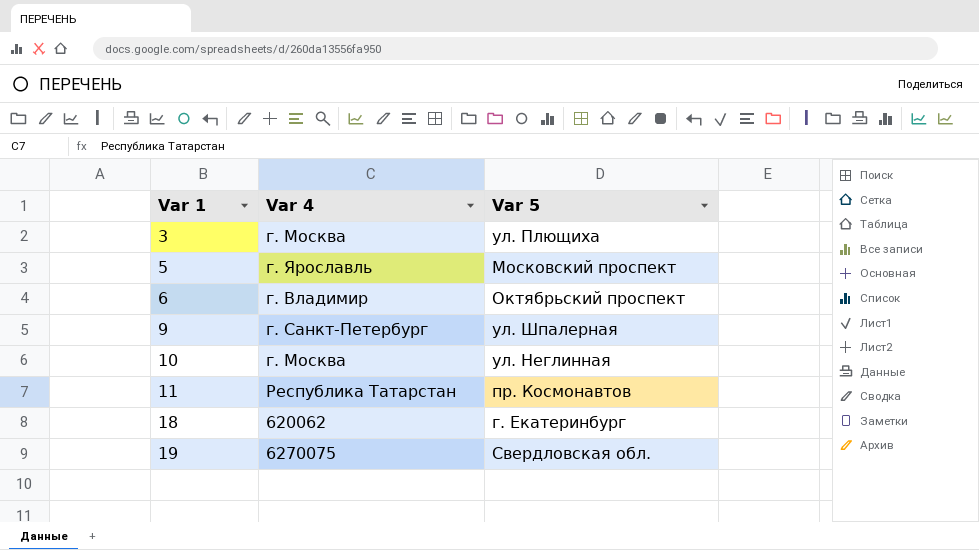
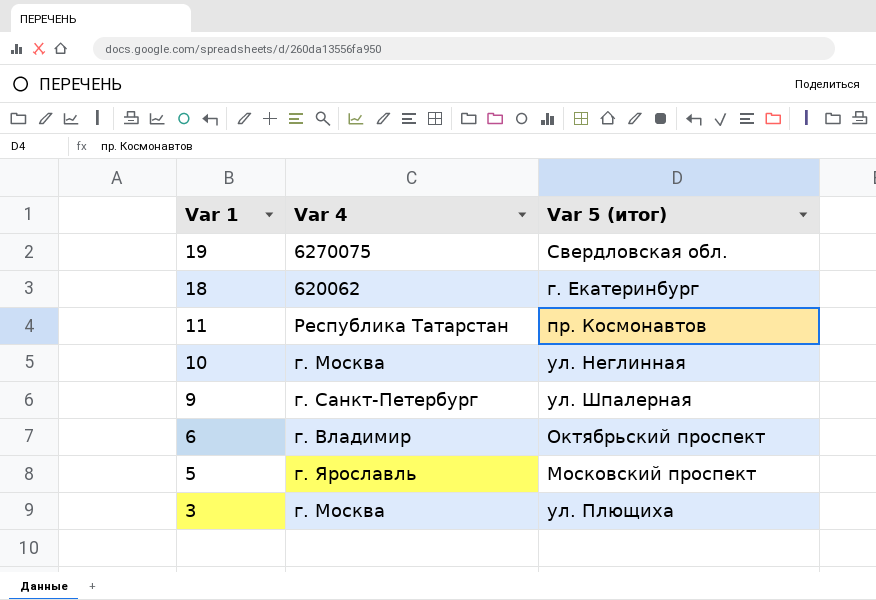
row order: Var 1 ascending -> Var 1 descending
column name: Var 5 -> Var 5 (итог)

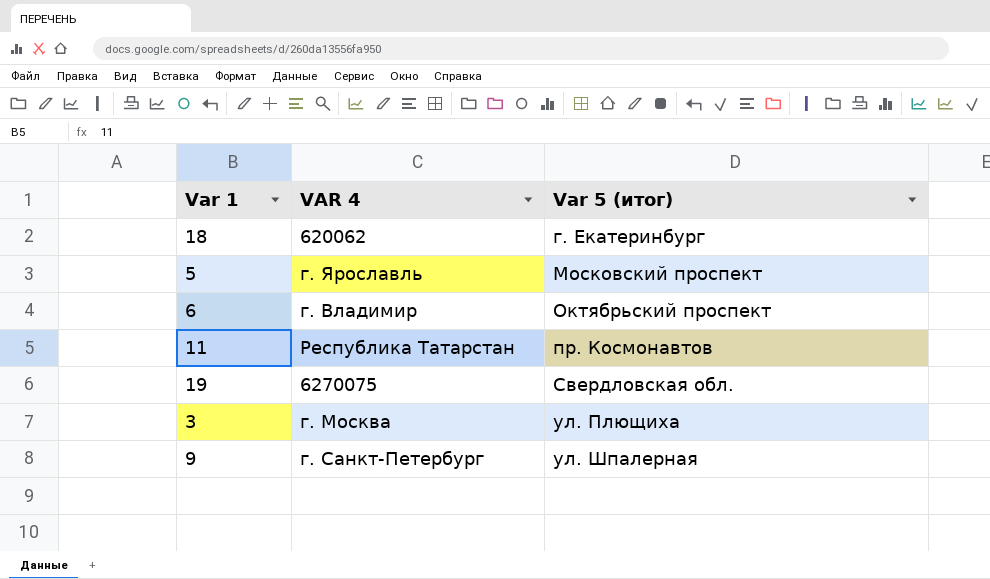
row order: Var 1 descending -> Var 5 (итог) ascending
column name: Var 4 -> VAR 4
row 10: г. Москва | ул. Неглинная -> none

